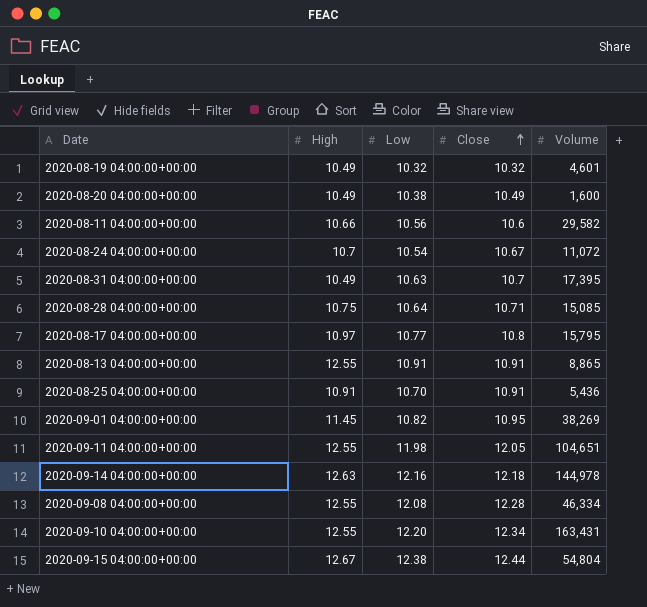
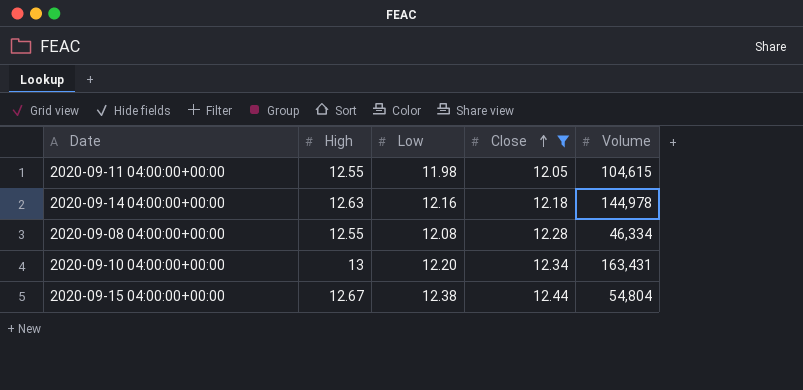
filter: none -> Close >= 12.05
2020-09-11 04:00:00+00:00 | Volume: 104,651 -> 104,615
2020-09-10 04:00:00+00:00 | High: 12.55 -> 13

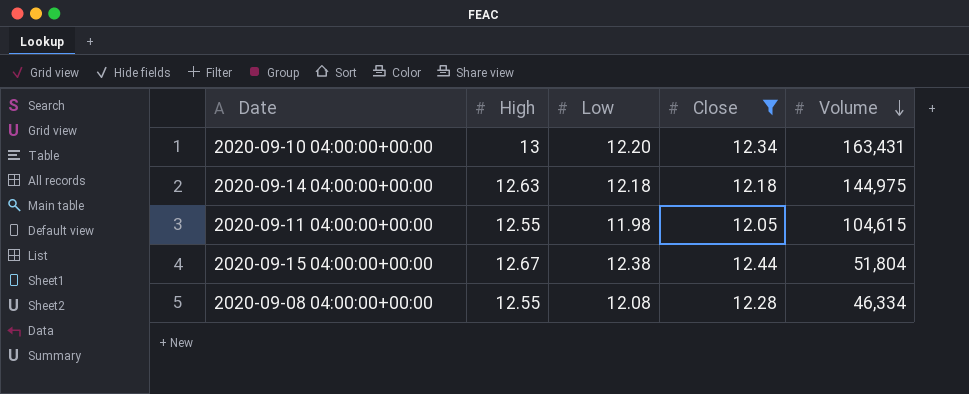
row order: Close ascending -> Volume descending
2020-09-14 04:00:00+00:00 | Low: 12.16 -> 12.18
2020-09-14 04:00:00+00:00 | Volume: 144,978 -> 144,975
2020-09-15 04:00:00+00:00 | Volume: 54,804 -> 51,804

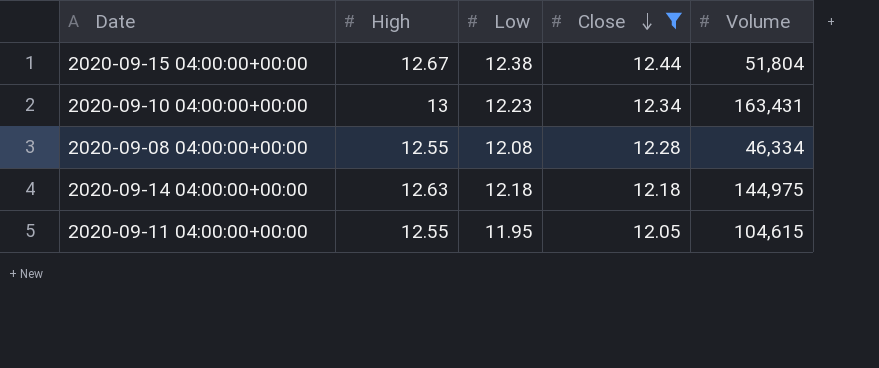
row order: Volume descending -> Close descending
2020-09-10 04:00:00+00:00 | Low: 12.20 -> 12.23
2020-09-11 04:00:00+00:00 | Low: 11.98 -> 11.95

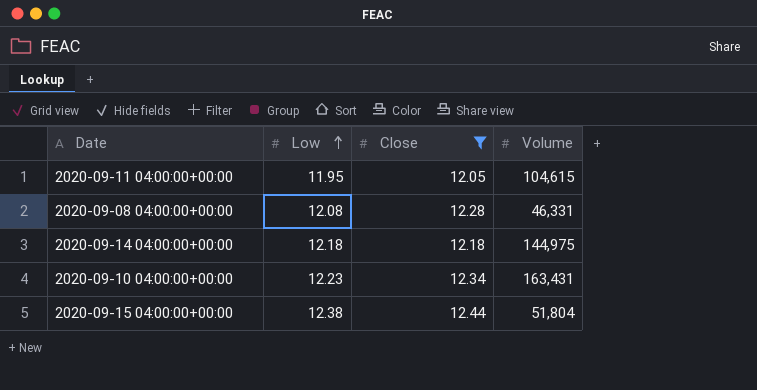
row order: Close descending -> Low ascending
column High | position: 2 -> none
2020-09-08 04:00:00+00:00 | Volume: 46,334 -> 46,331

